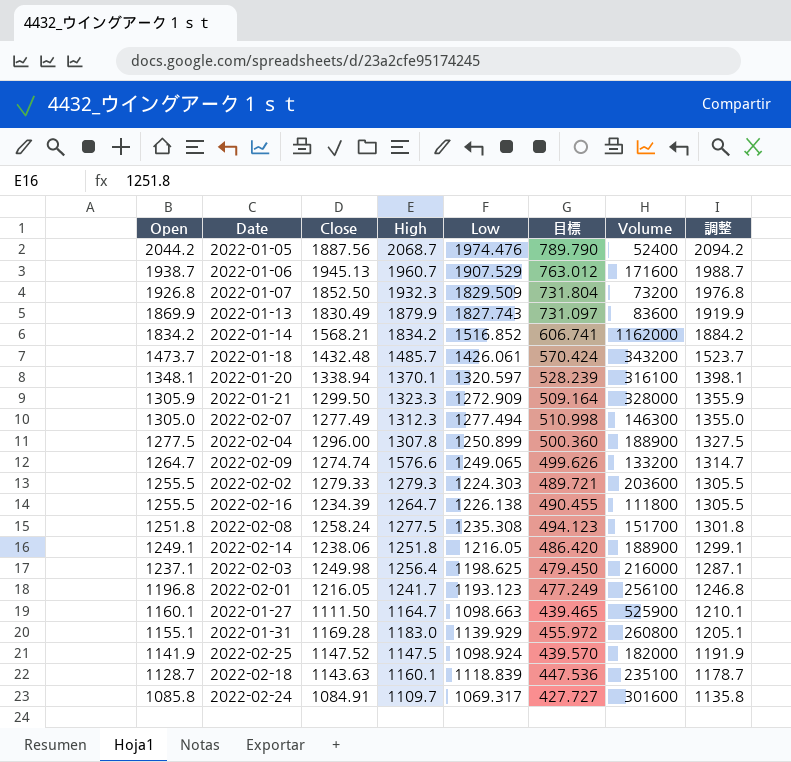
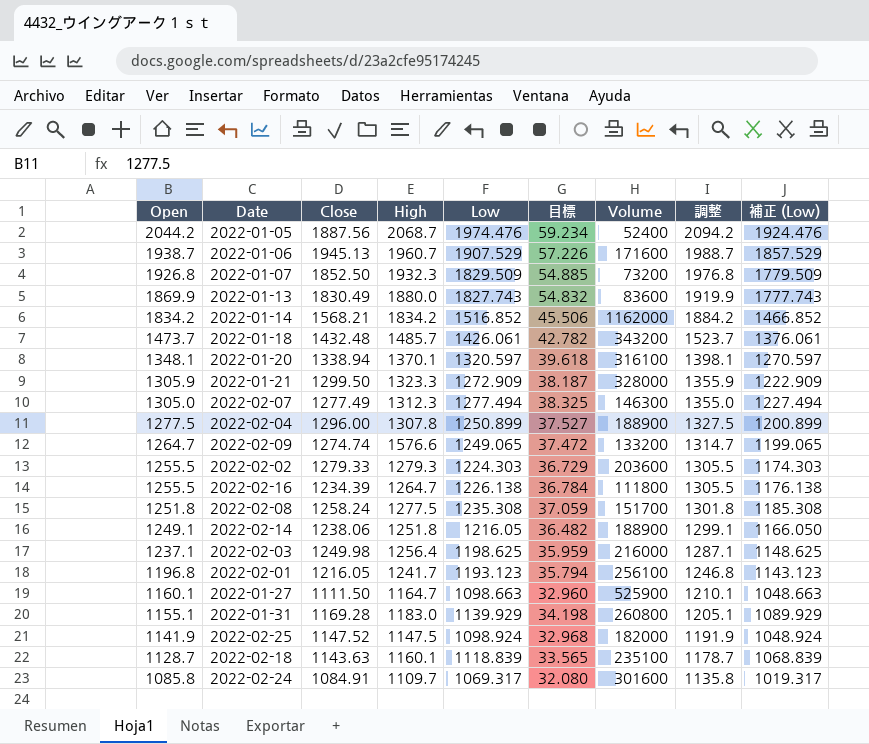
column 目標 | formula: [Low] * 0.4 -> [Low] * 0.03
column 補正 (Low) | formula: none -> [Low] - 50
2022-01-13 | High: 1879.9 -> 1880.0

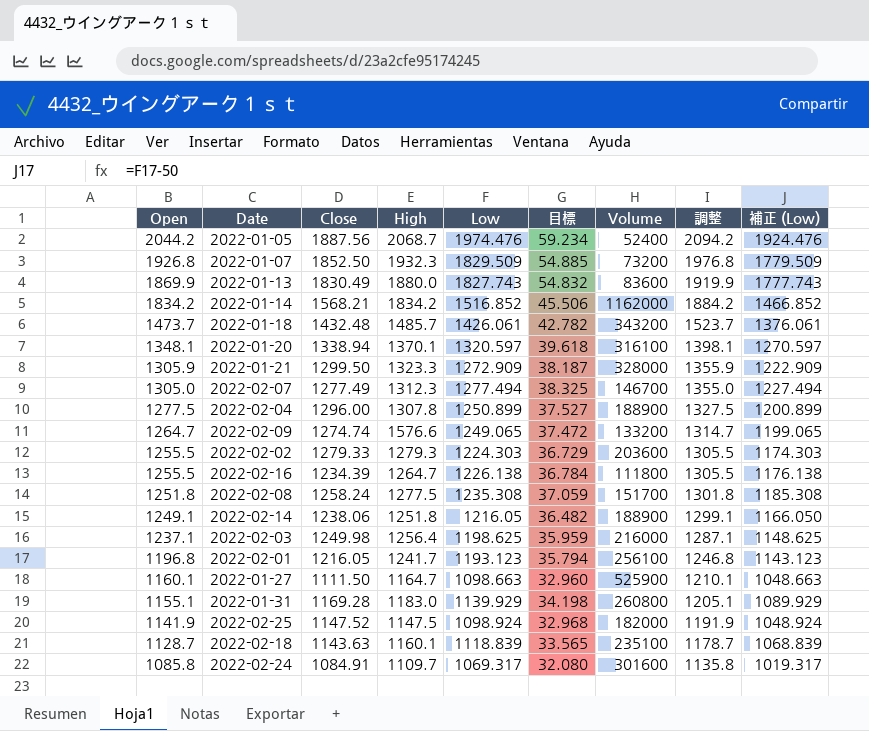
row 2022-01-06: 1938.7 | 1945.13 | 1960.7 | 1907.529 | 57.226 | 171600 | 1988.7 | 1857.529 -> none
2022-02-07 | Volume: 146300 -> 146700

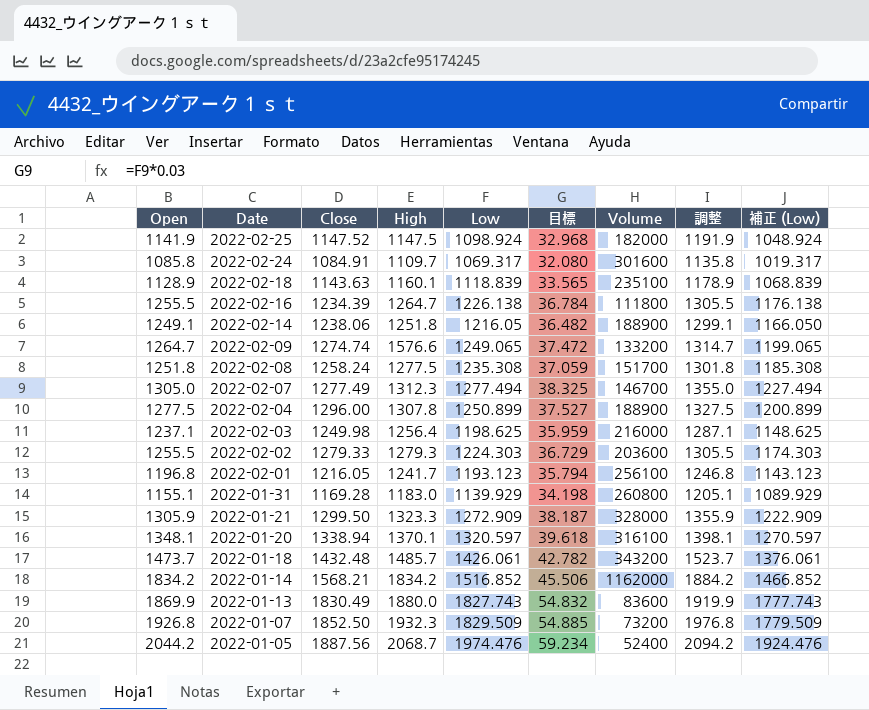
row order: Open descending -> Date descending
row 2022-01-27: 1160.1 | 1111.50 | 1164.7 | 1098.663 | 32.960 | 525900 | 1210.1 | 1048.663 -> none
2022-02-18 | Open: 1128.7 -> 1128.9
2022-02-18 | 調整: 1178.7 -> 1178.9

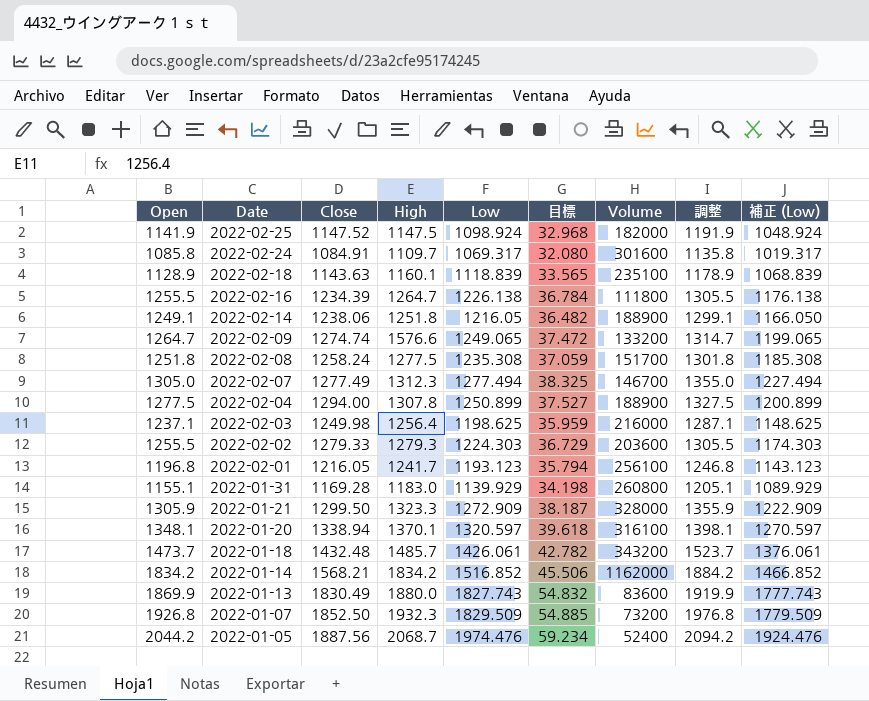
2022-02-04 | Close: 1296.00 -> 1294.00

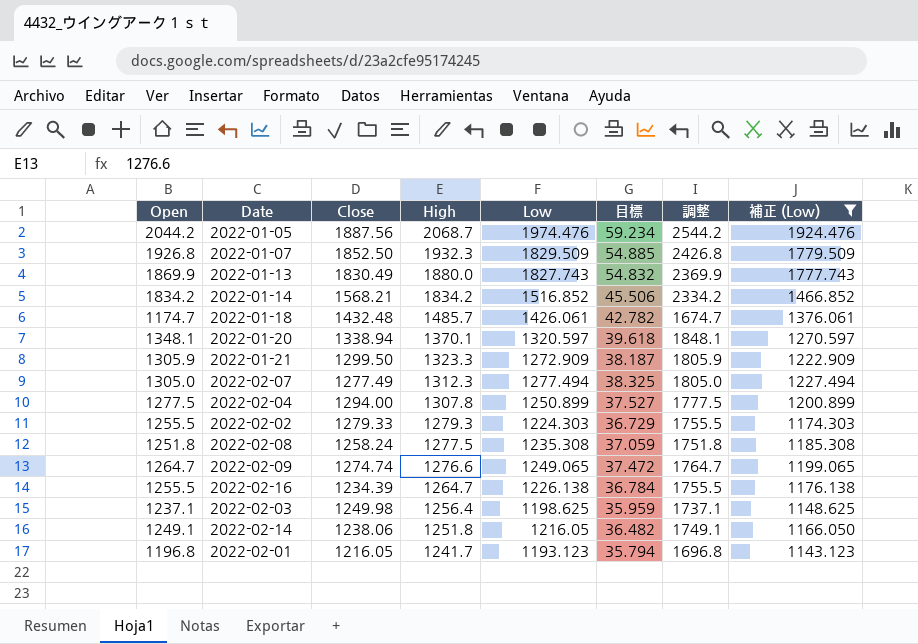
filter: none -> 補正 (Low) >= 1143.123
row order: Date descending -> High descending
column Volume | position: 7 -> none
column 調整 | formula: [Open] + 50 -> [Open] + 500
2022-01-18 | Open: 1473.7 -> 1174.7
2022-02-09 | High: 1576.6 -> 1276.6

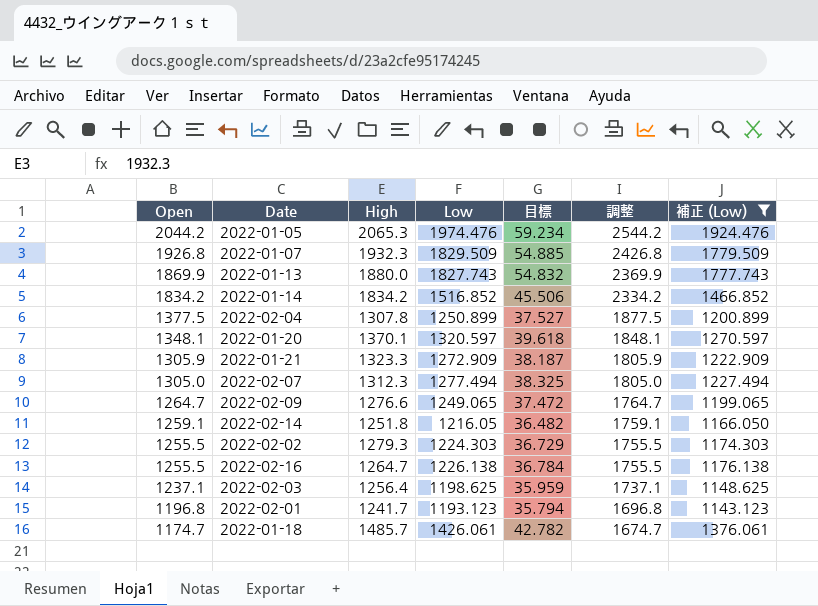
row order: High descending -> Open descending
column Close | position: 3 -> none
row 2022-02-08: 1251.8 | 1258.24 | 1277.5 | 1235.308 | 37.059 | 1751.8 | 1185.308 -> none
2022-01-05 | High: 2068.7 -> 2065.3
2022-02-04 | Open: 1277.5 -> 1377.5
2022-02-04 | 調整: 1777.5 -> 1877.5
2022-02-14 | Open: 1249.1 -> 1259.1
2022-02-14 | 調整: 1749.1 -> 1759.1

